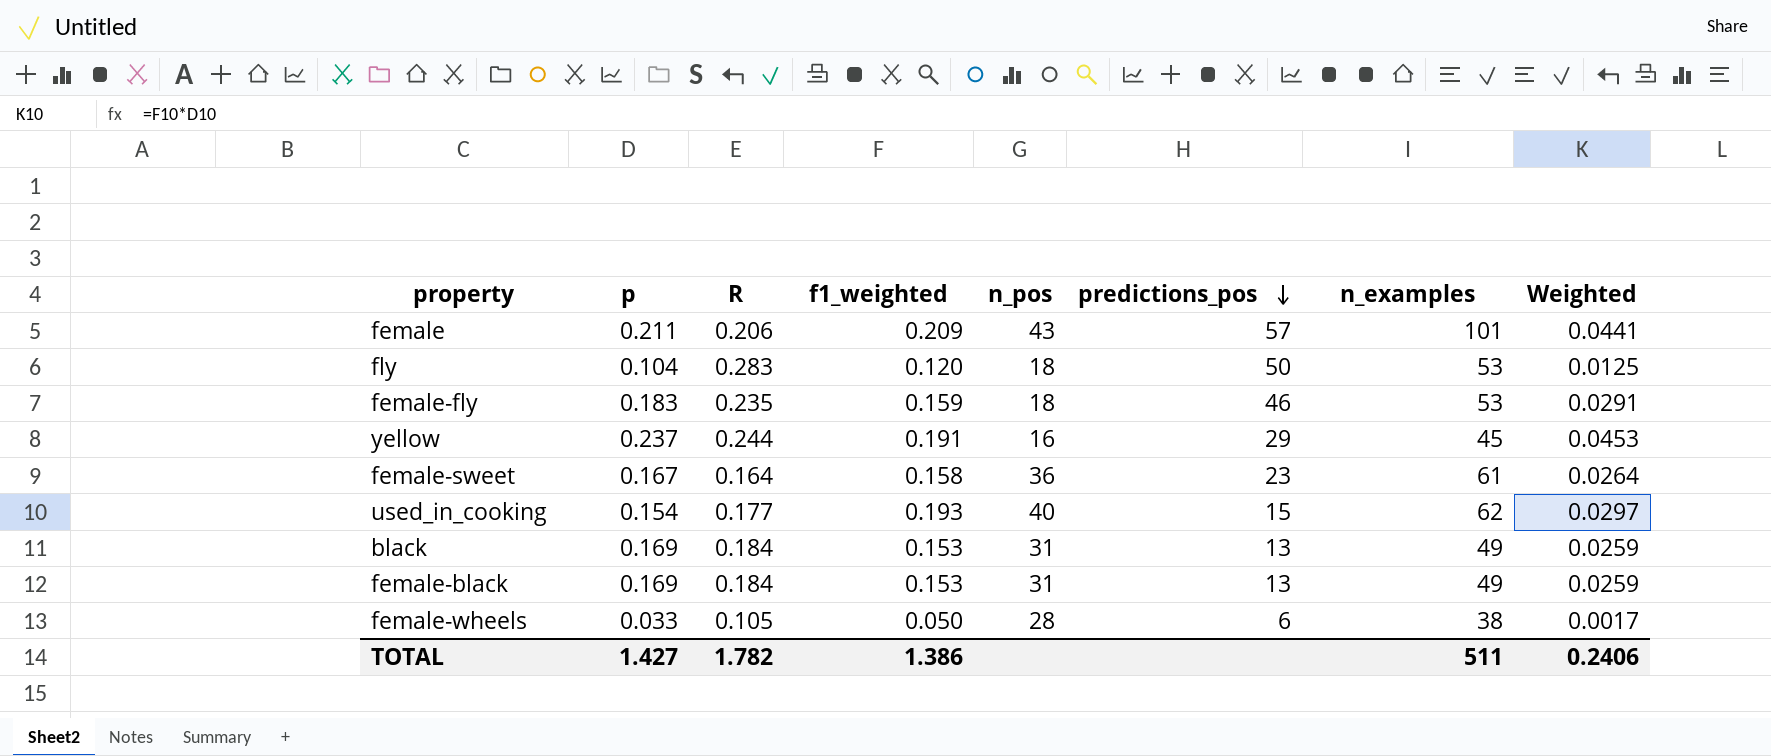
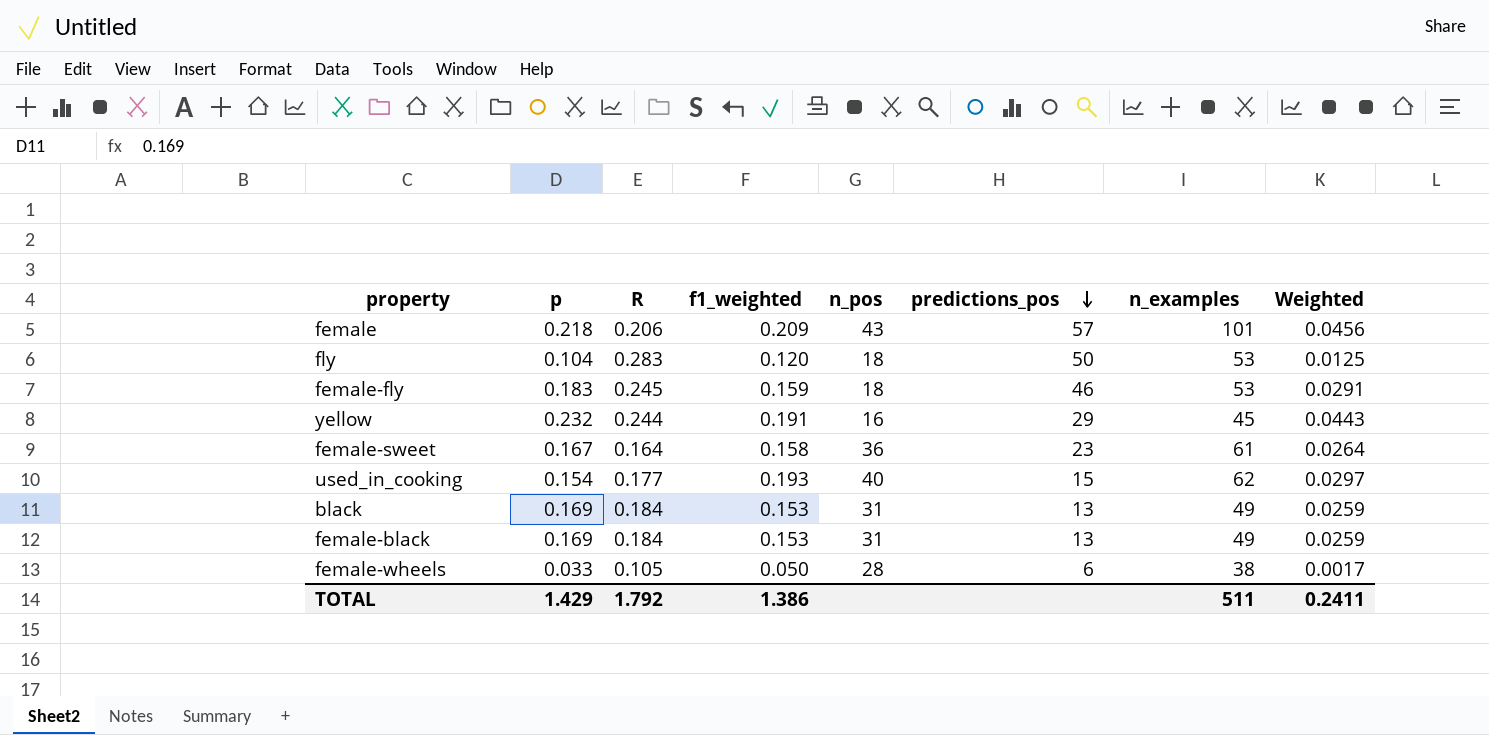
female | p: 0.211 -> 0.218
female | Weighted: 0.0441 -> 0.0456
female-fly | R: 0.235 -> 0.245
yellow | p: 0.237 -> 0.232
yellow | Weighted: 0.0453 -> 0.0443
TOTAL | p: 1.427 -> 1.429
TOTAL | R: 1.782 -> 1.792
TOTAL | Weighted: 0.2406 -> 0.2411

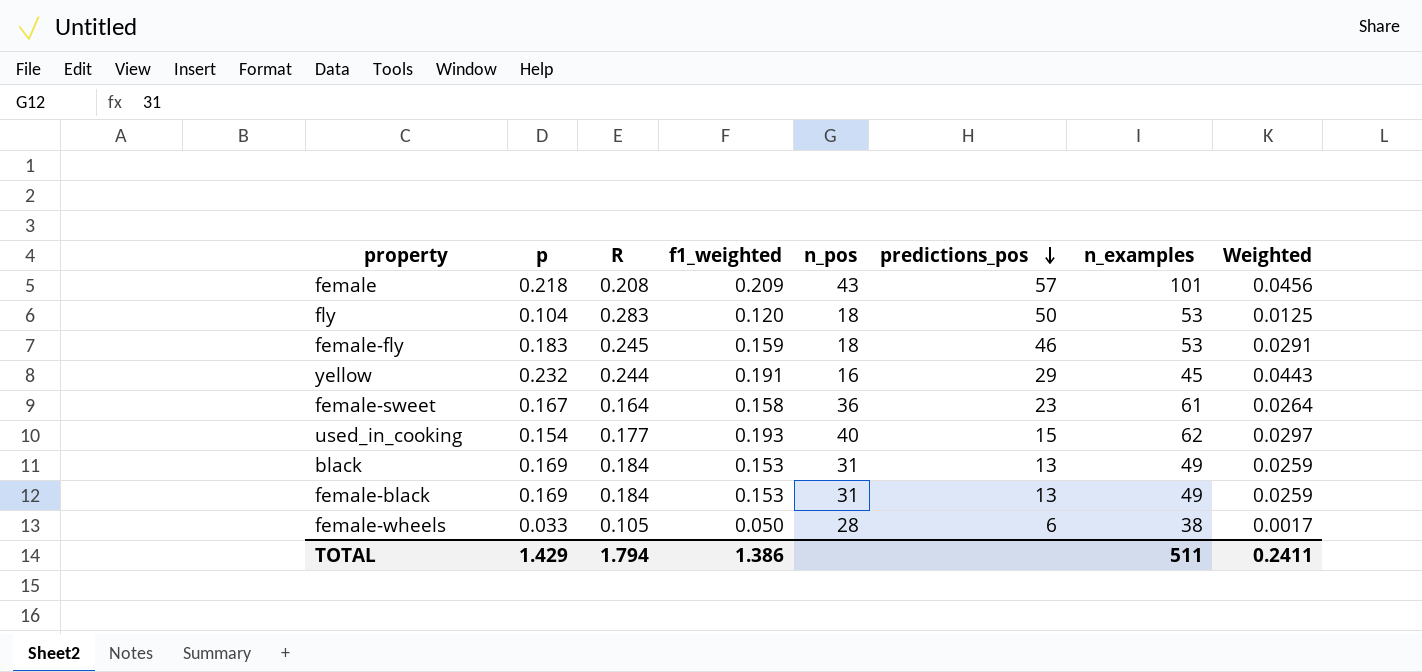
female | R: 0.206 -> 0.208
TOTAL | R: 1.792 -> 1.794

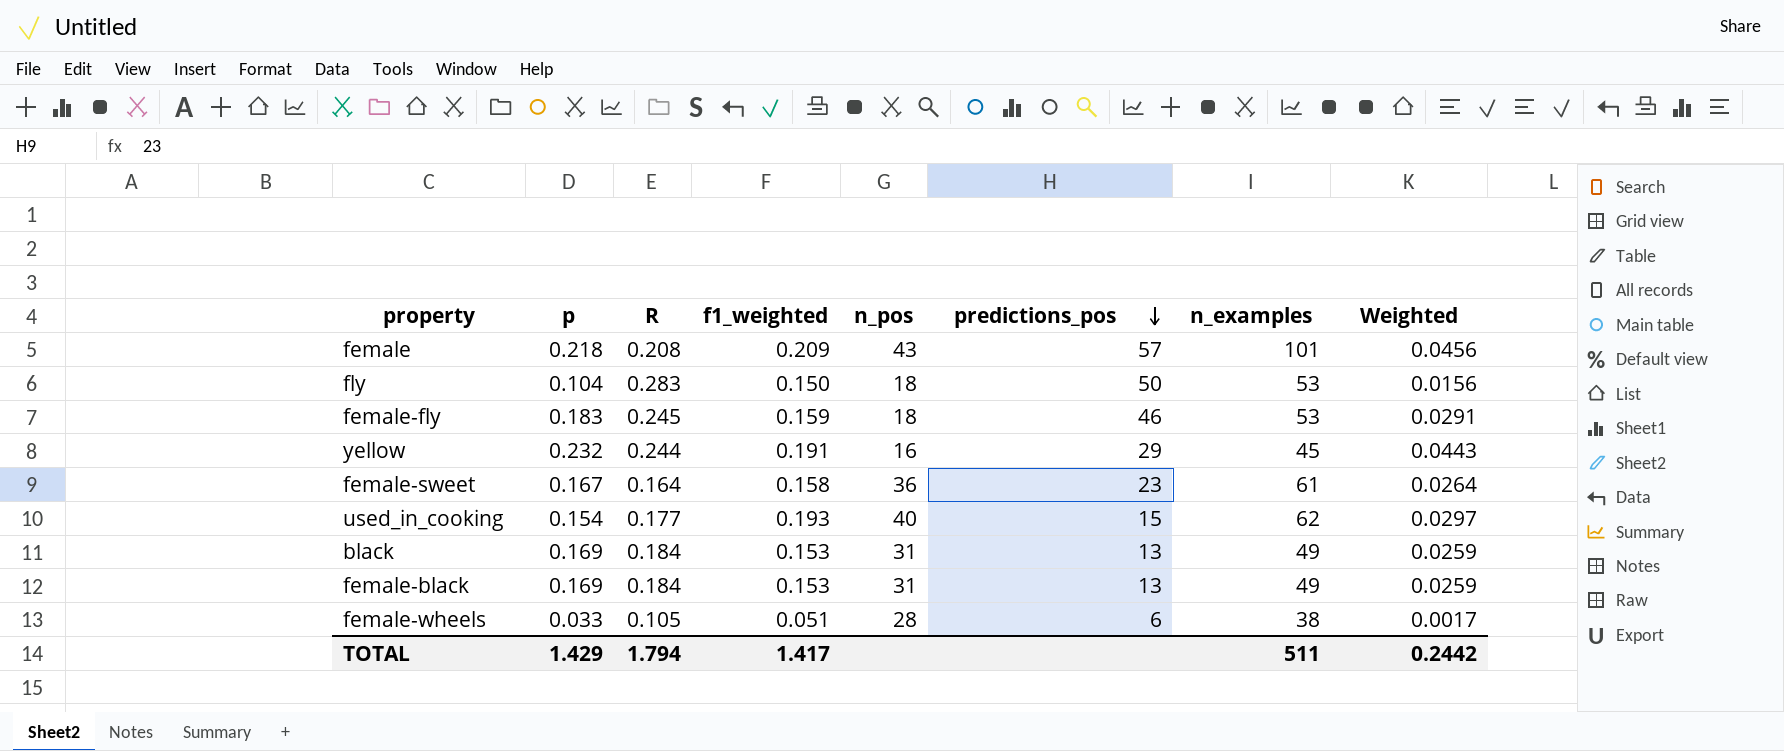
fly | f1_weighted: 0.120 -> 0.150
fly | Weighted: 0.0125 -> 0.0156
female-wheels | f1_weighted: 0.050 -> 0.051
TOTAL | f1_weighted: 1.386 -> 1.417
TOTAL | Weighted: 0.2411 -> 0.2442

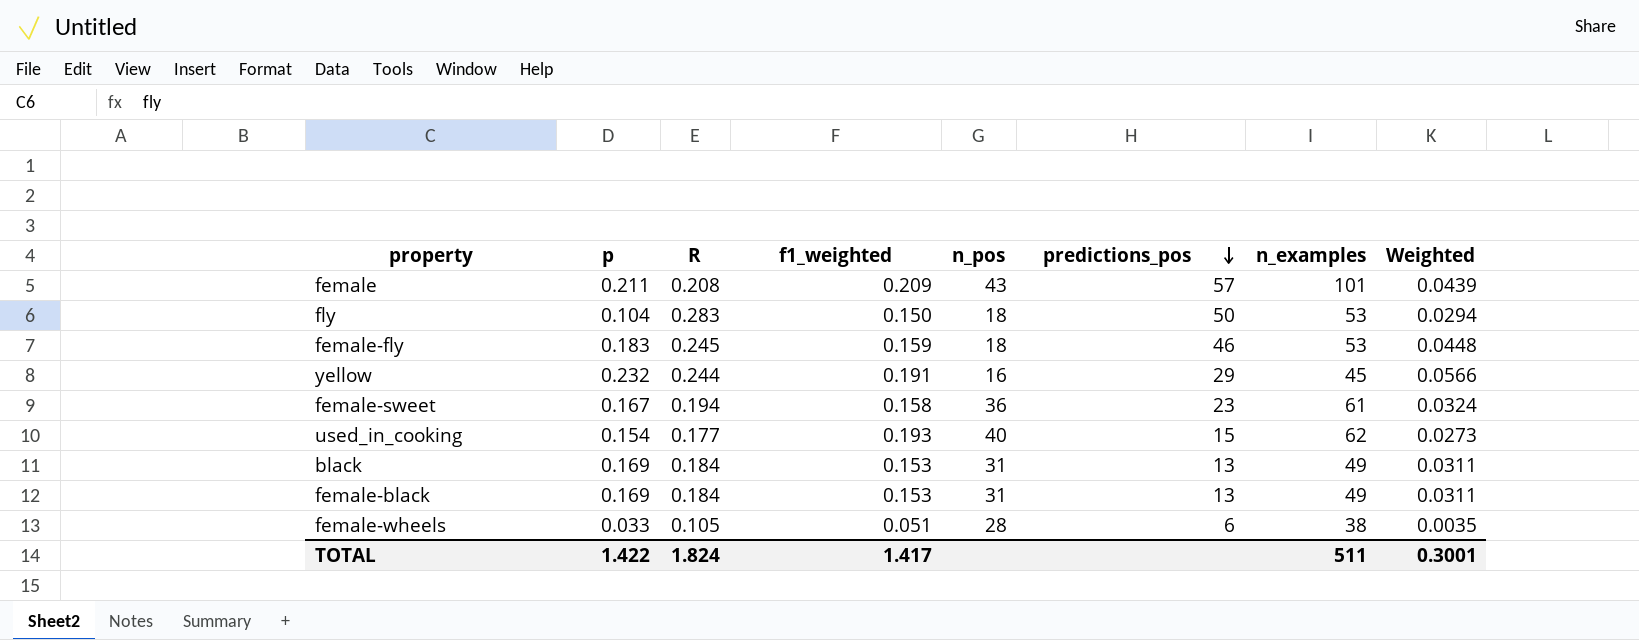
column Weighted | formula: [p] * [f1_weighted] -> [p] * [R]
female | p: 0.218 -> 0.211
female-sweet | R: 0.164 -> 0.194
TOTAL | p: 1.429 -> 1.422
TOTAL | R: 1.794 -> 1.824
TOTAL | Weighted: 0.2442 -> 0.3001

